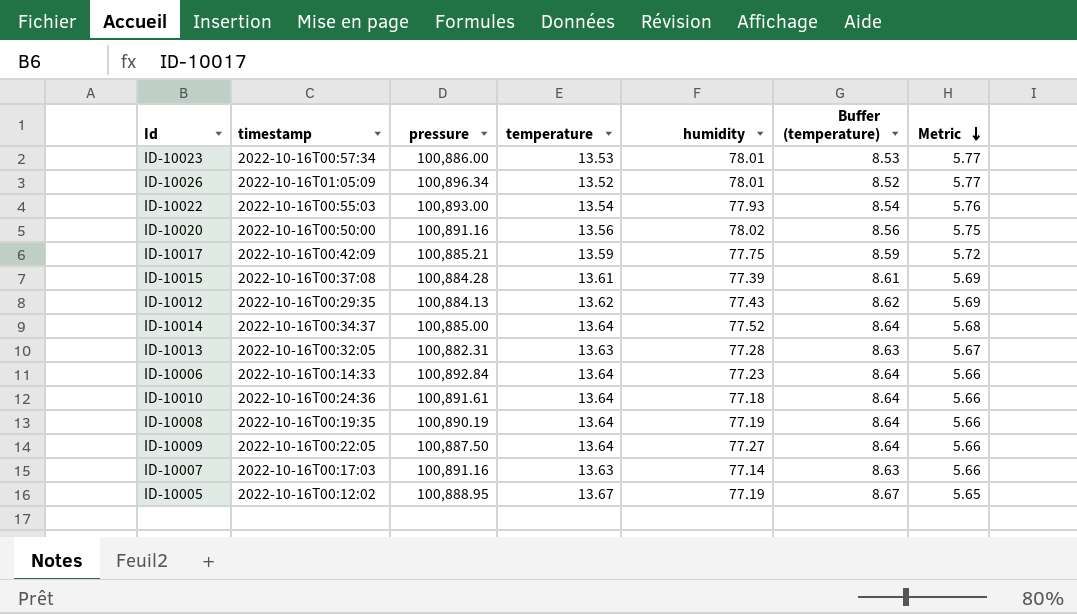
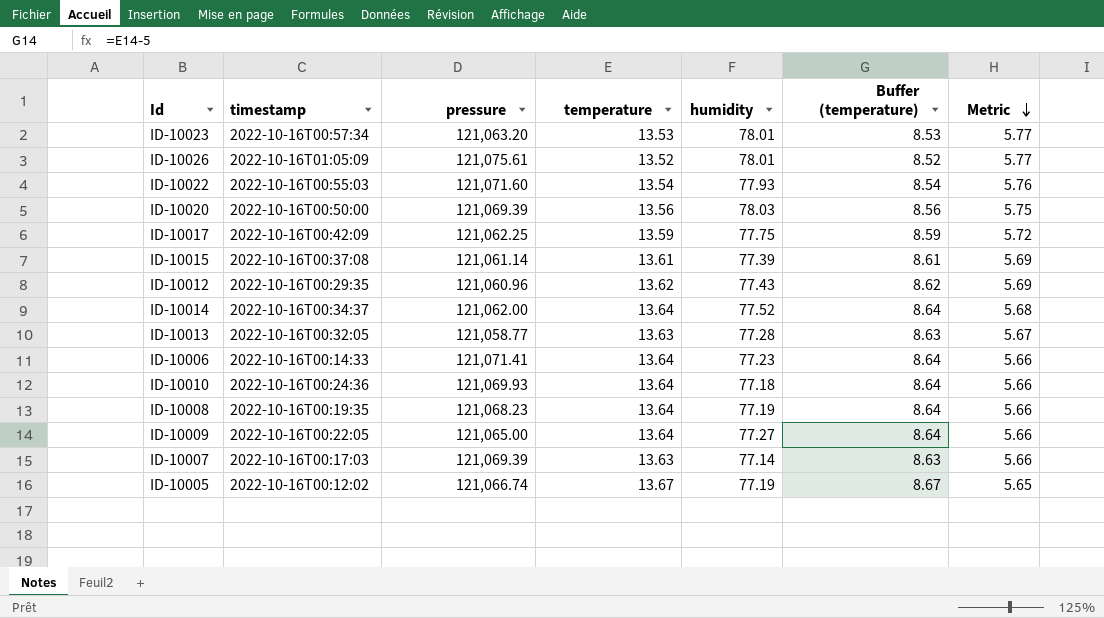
ID-10023 | pressure: 100,886.00 -> 121,063.20
ID-10026 | pressure: 100,896.34 -> 121,075.61
ID-10022 | pressure: 100,893.00 -> 121,071.60
ID-10020 | pressure: 100,891.16 -> 121,069.39
ID-10020 | humidity: 78.02 -> 78.03
ID-10017 | pressure: 100,885.21 -> 121,062.25
ID-10015 | pressure: 100,884.28 -> 121,061.14
ID-10012 | pressure: 100,884.13 -> 121,060.96
ID-10014 | pressure: 100,885.00 -> 121,062.00
ID-10013 | pressure: 100,882.31 -> 121,058.77
ID-10006 | pressure: 100,892.84 -> 121,071.41
ID-10010 | pressure: 100,891.61 -> 121,069.93
ID-10008 | pressure: 100,890.19 -> 121,068.23
ID-10009 | pressure: 100,887.50 -> 121,065.00
ID-10007 | pressure: 100,891.16 -> 121,069.39
ID-10005 | pressure: 100,888.95 -> 121,066.74

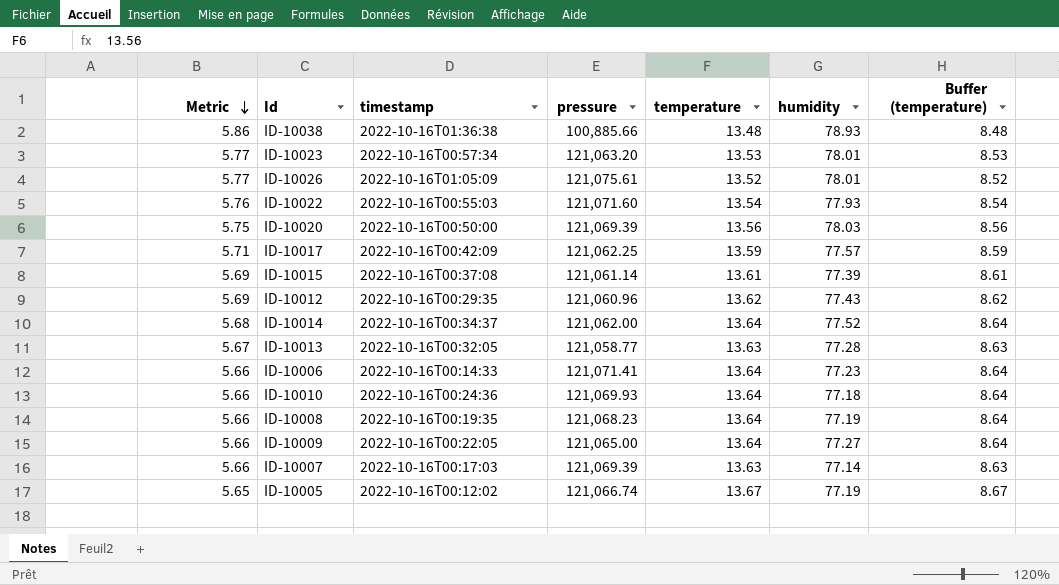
column Metric | position: 7 -> 1
row ID-10038: none -> 5.86 | 2022-10-16T01:36:38 | 100,885.66 | 13.48 | 78.93 | 8.48
ID-10017 | Metric: 5.72 -> 5.71
ID-10017 | humidity: 77.75 -> 77.57

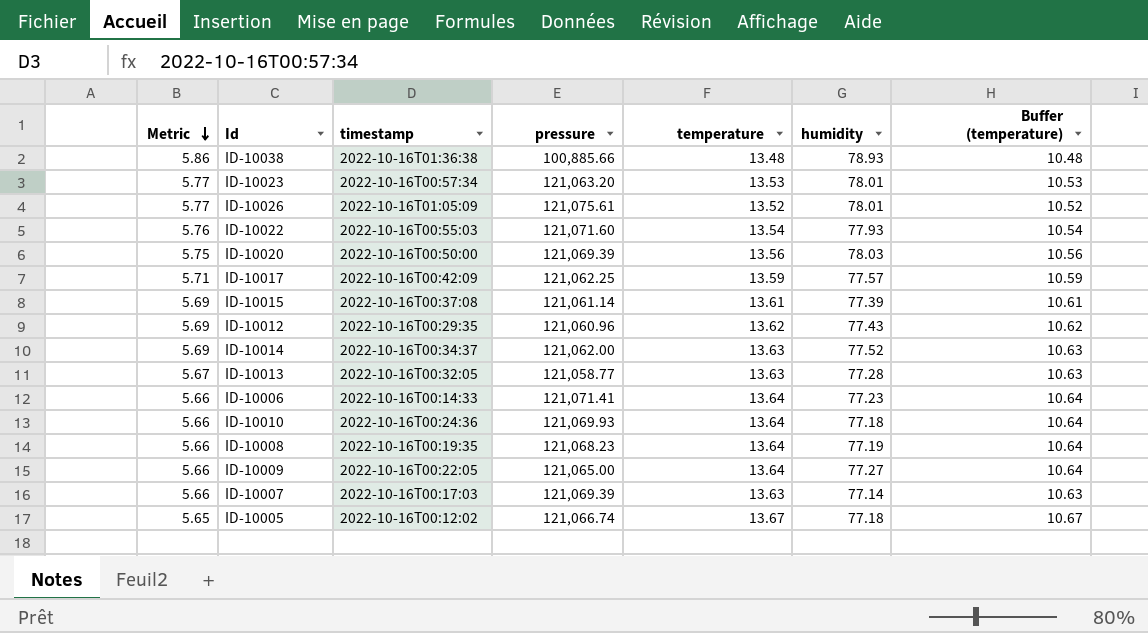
column Buffer (temperature) | formula: [temperature] - 5 -> [temperature] - 3
ID-10014 | Metric: 5.68 -> 5.69
ID-10014 | temperature: 13.64 -> 13.63
ID-10005 | humidity: 77.19 -> 77.18

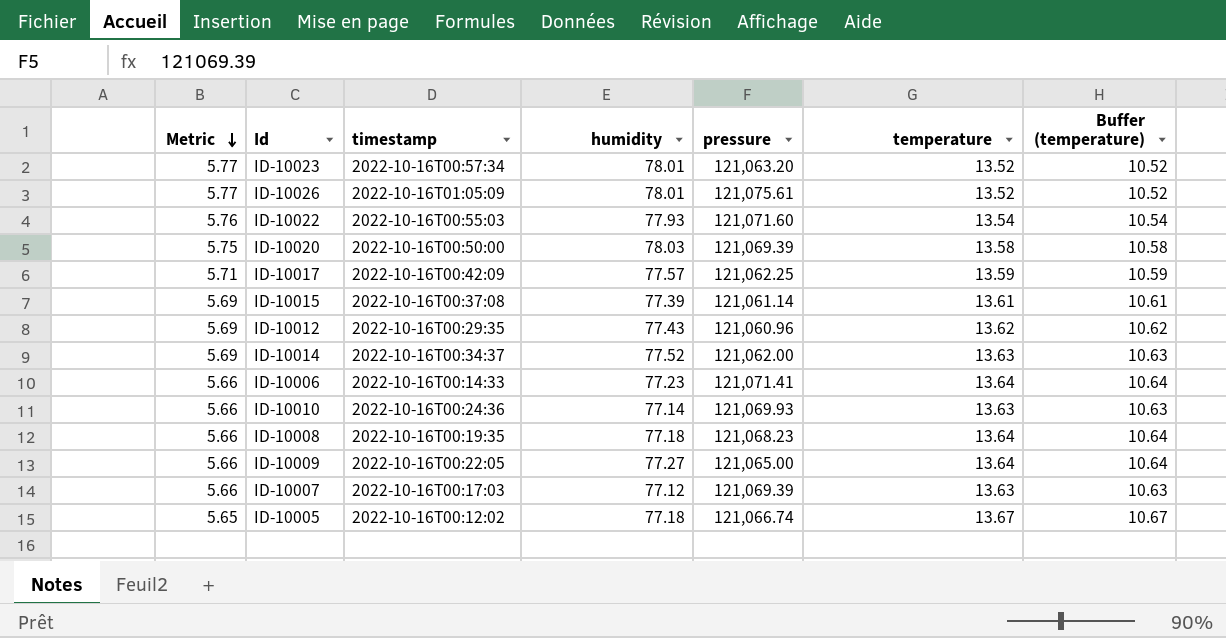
column humidity | position: 6 -> 4
row ID-10038: 5.86 | 2022-10-16T01:36:38 | 100,885.66 | 13.48 | 78.93 | 10.48 -> none
row ID-10013: 5.67 | 2022-10-16T00:32:05 | 121,058.77 | 13.63 | 77.28 | 10.63 -> none
ID-10023 | temperature: 13.53 -> 13.52
ID-10023 | Buffer (temperature): 10.53 -> 10.52
ID-10020 | temperature: 13.56 -> 13.58
ID-10020 | Buffer (temperature): 10.56 -> 10.58
ID-10010 | humidity: 77.18 -> 77.14
ID-10010 | temperature: 13.64 -> 13.63
ID-10010 | Buffer (temperature): 10.64 -> 10.63
ID-10008 | humidity: 77.19 -> 77.18
ID-10007 | humidity: 77.14 -> 77.12

